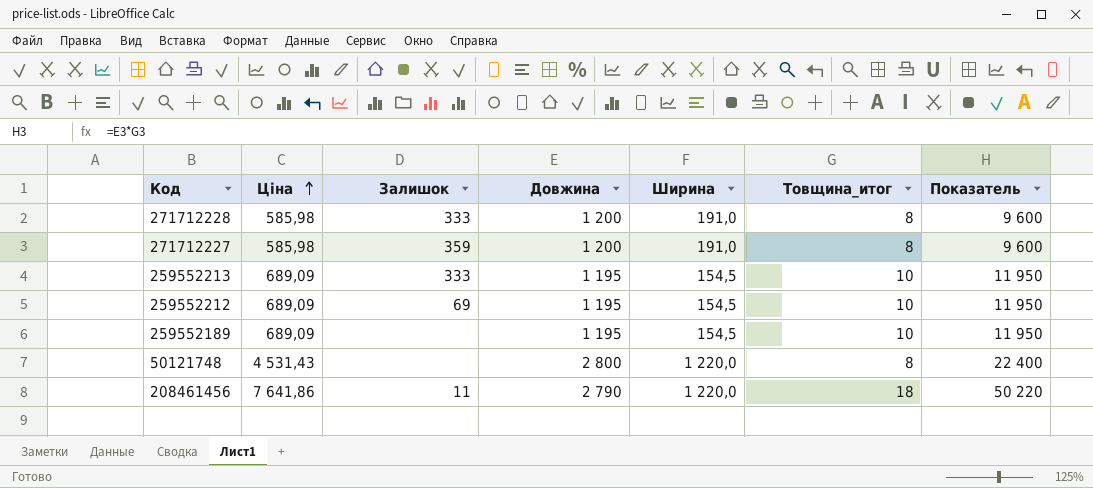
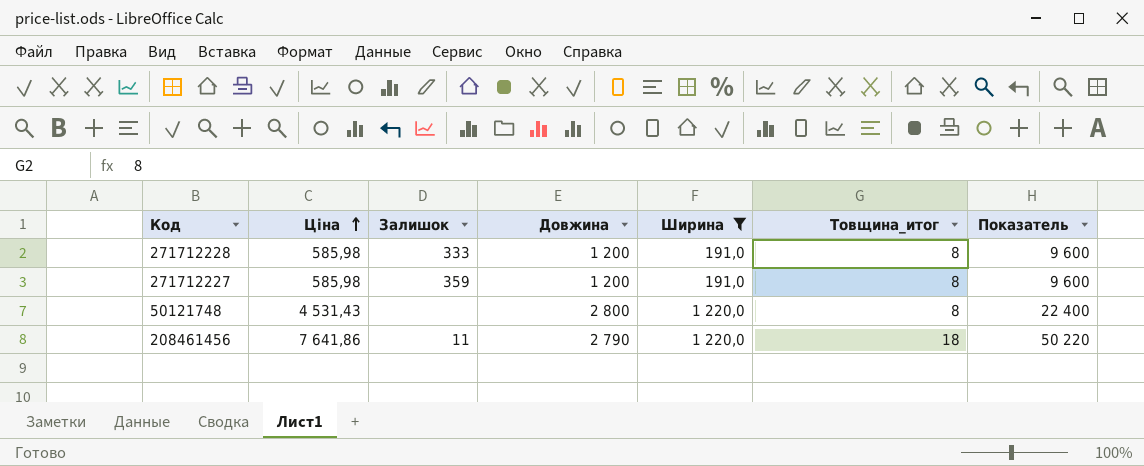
filter: none -> Ширина != 154,5

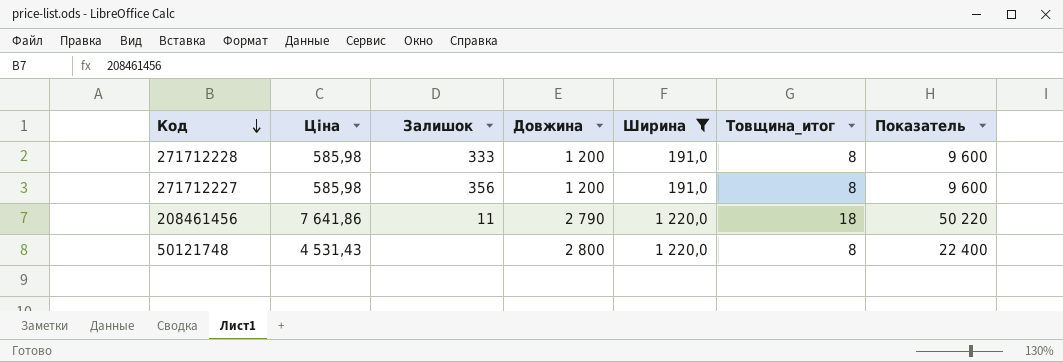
row order: Ціна ascending -> Код descending
271712227 | Залишок: 359 -> 356

